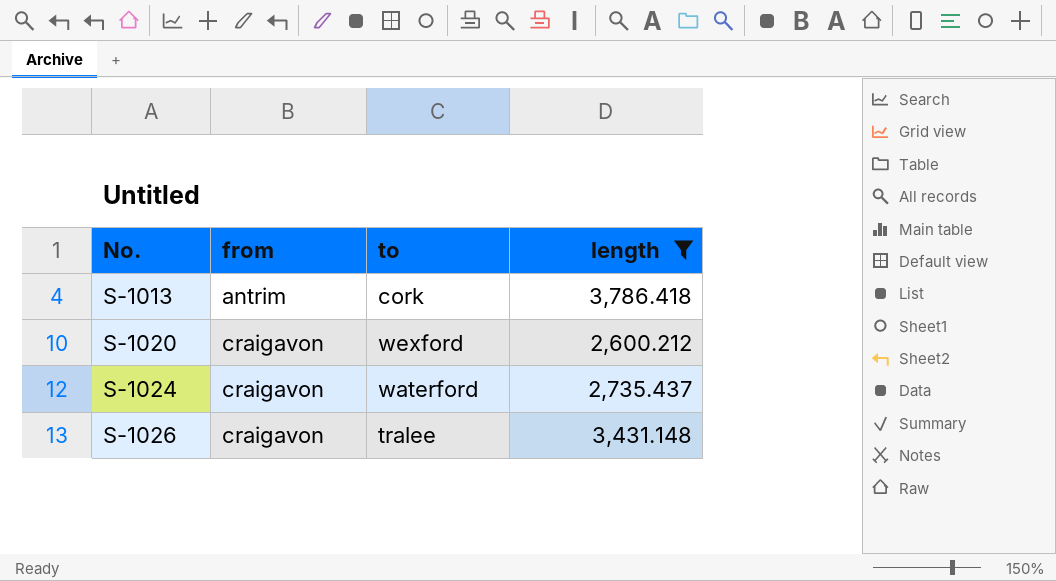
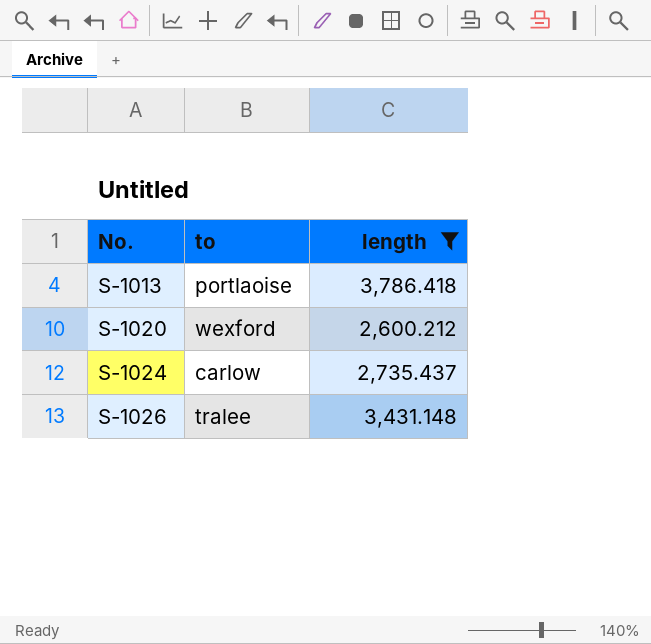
column from | position: 2 -> none
S-1013 | to: cork -> portlaoise
S-1024 | to: waterford -> carlow

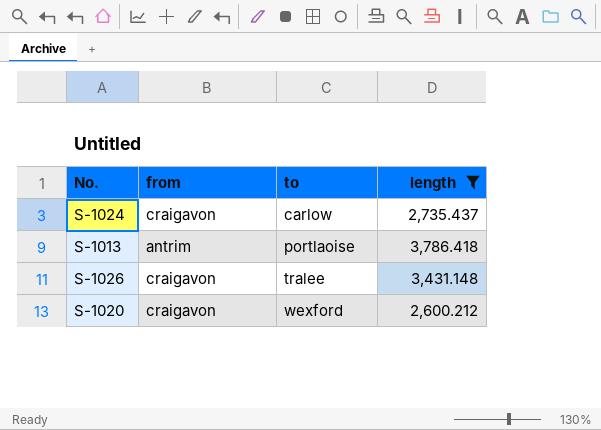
row order: No. ascending -> to ascending
column from | position: none -> 2

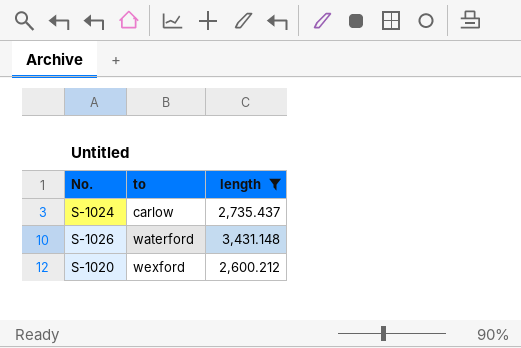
column from | position: 2 -> none
row S-1013: antrim | portlaoise | 3,786.418 -> none
S-1026 | to: tralee -> waterford

